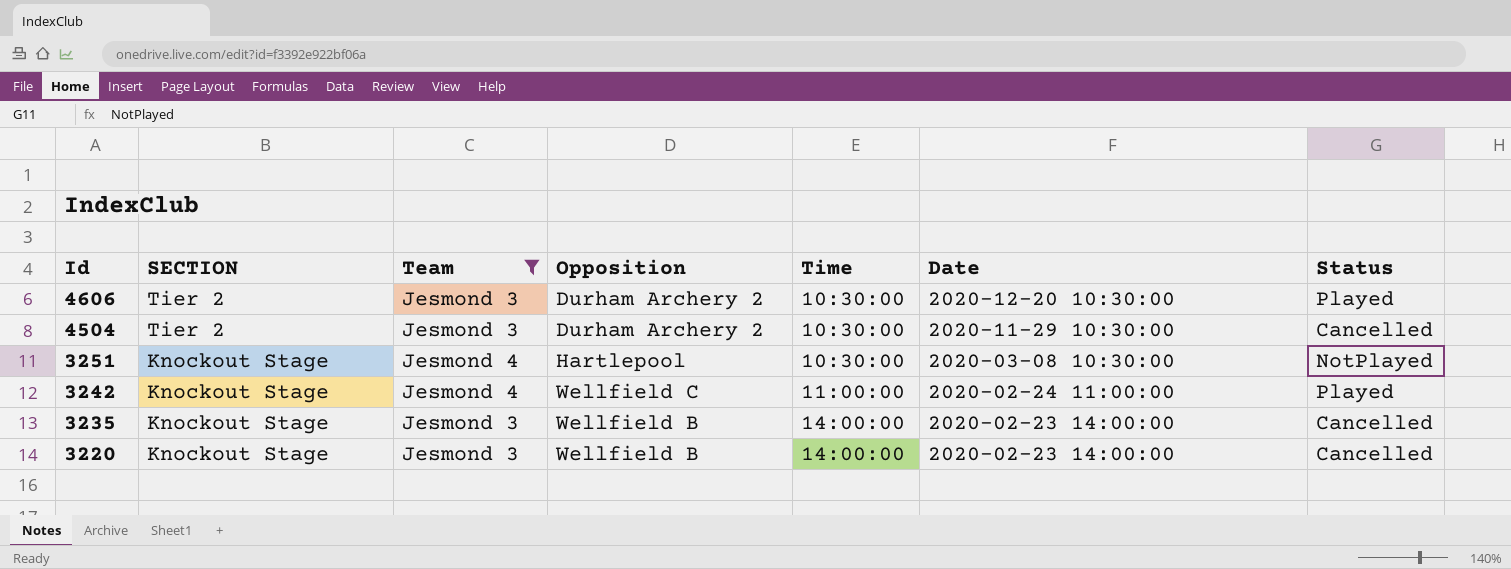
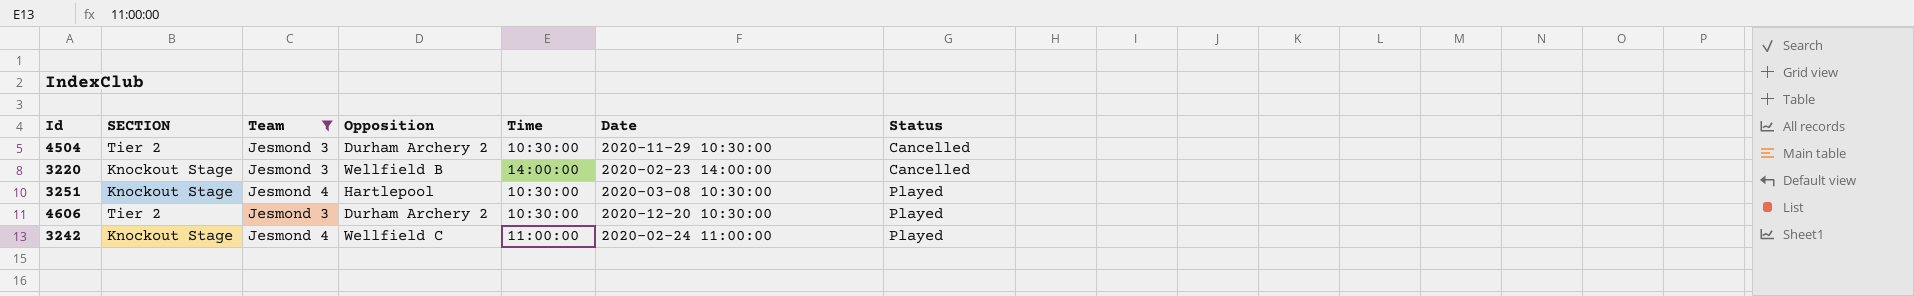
row order: Id descending -> Status ascending
row 3235: Knockout Stage | Jesmond 3 | Wellfield B | 14:00:00 | 2020-02-23 14:00:00 | Cancelled -> none
3251 | Status: NotPlayed -> Played

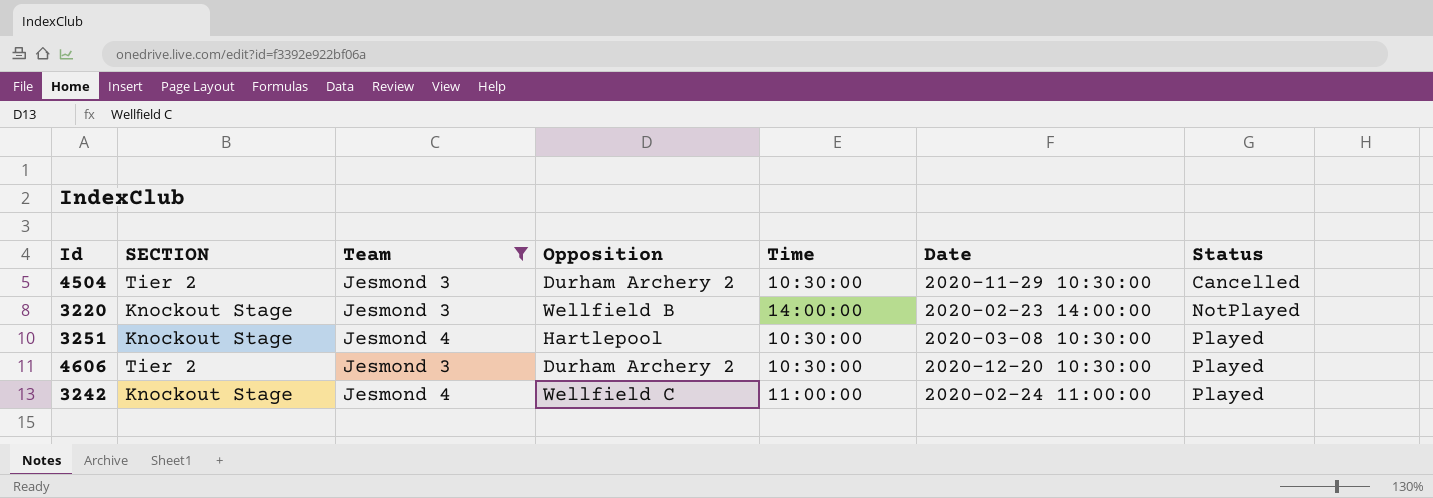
3220 | Status: Cancelled -> NotPlayed

